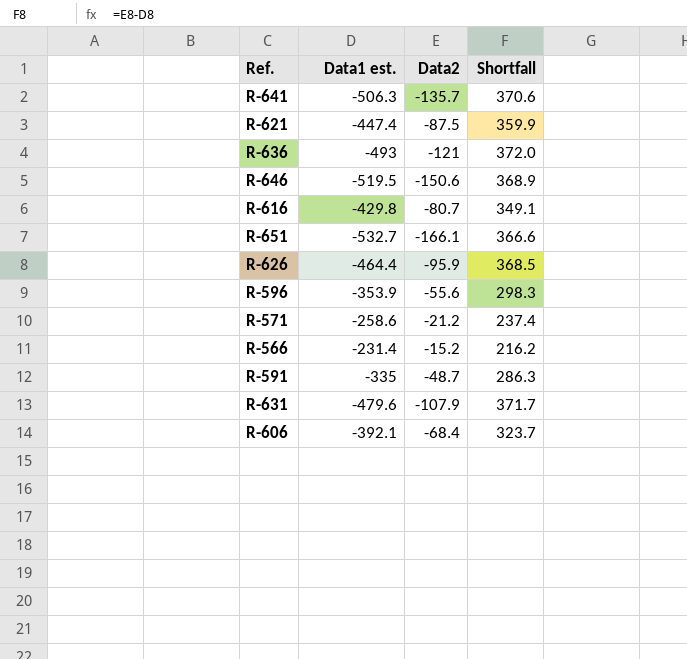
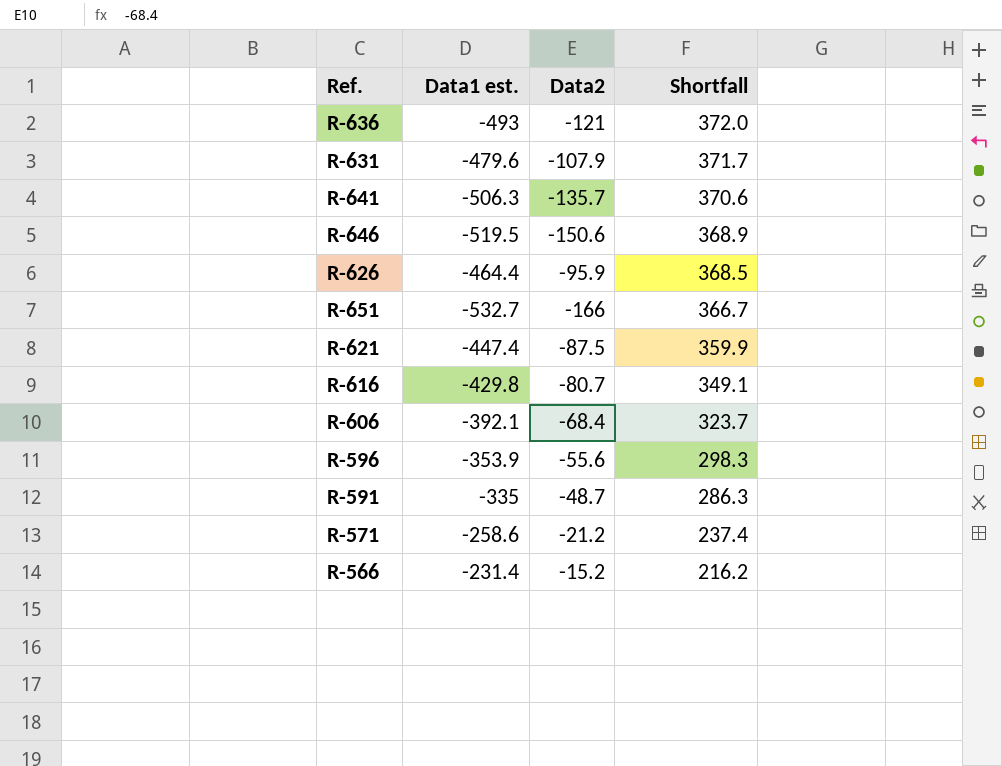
row order: none -> Shortfall descending
R-651 | Data2: -166.1 -> -166
R-651 | Shortfall: 366.6 -> 366.7

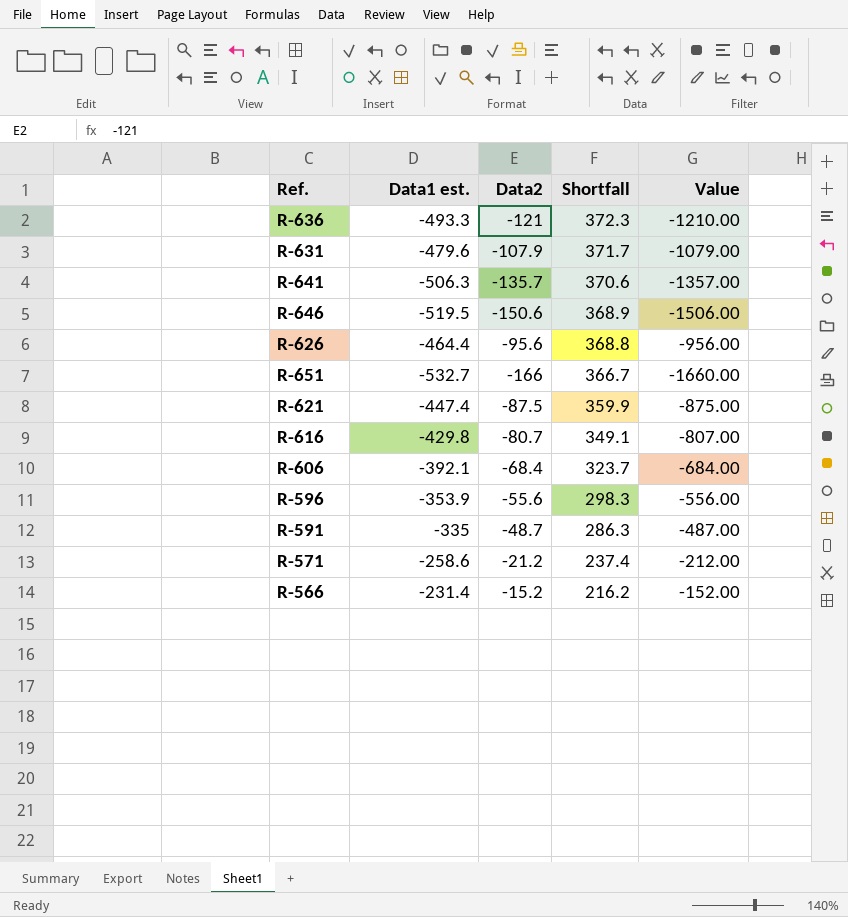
column Value | formula: none -> [Data2] * 10
R-636 | Data1 est.: -493 -> -493.3
R-636 | Shortfall: 372.0 -> 372.3
R-626 | Data2: -95.9 -> -95.6
R-626 | Shortfall: 368.5 -> 368.8

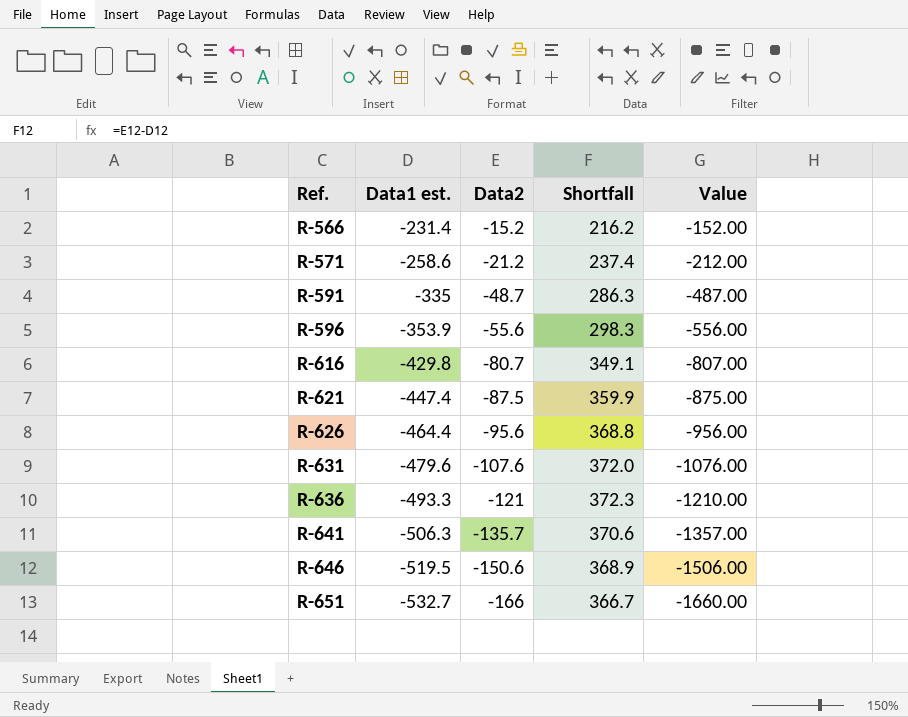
row order: Shortfall descending -> Ref. ascending
row R-606: -392.1 | -68.4 | 323.7 | -684.00 -> none
R-631 | Data2: -107.9 -> -107.6
R-631 | Shortfall: 371.7 -> 372.0
R-631 | Value: -1079.00 -> -1076.00

